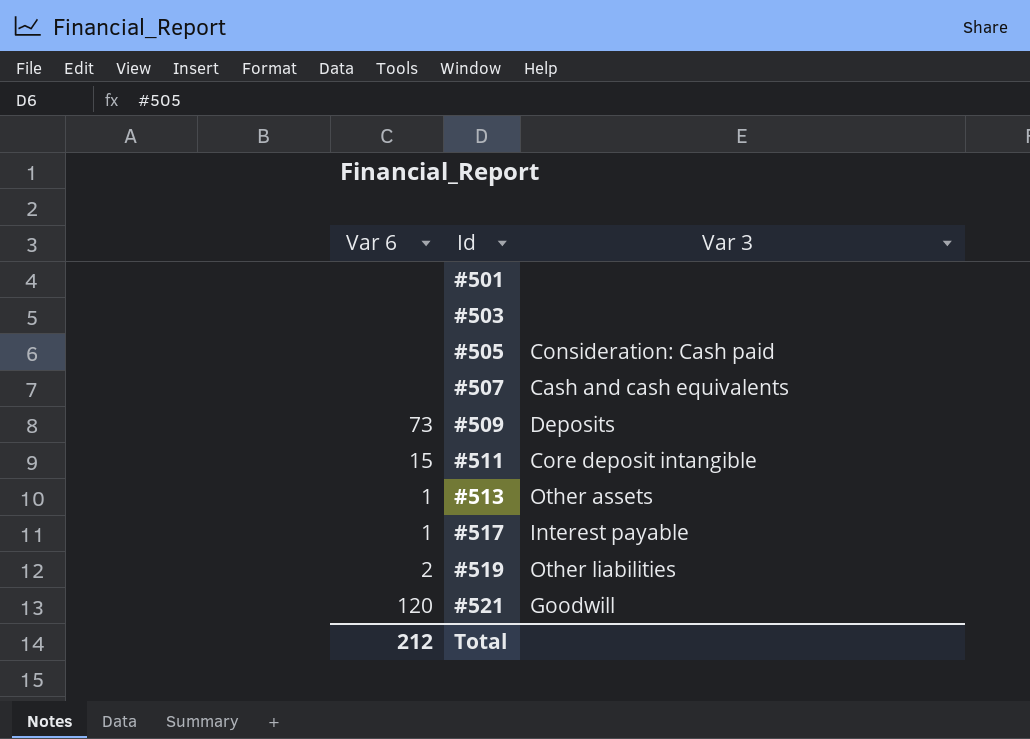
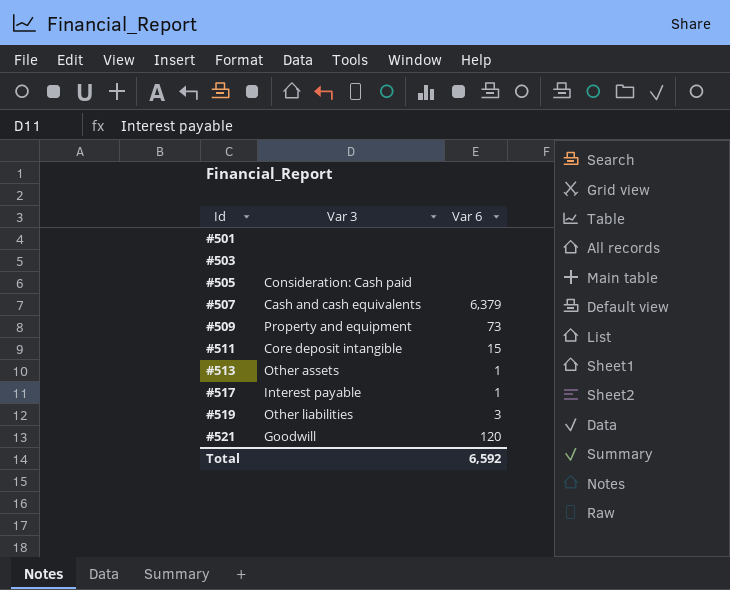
column Var 6 | position: 1 -> 3
#507 | Var 6: none -> 6,379
#509 | Var 3: Deposits -> Property and equipment
#519 | Var 6: 2 -> 3
Total | Var 6: 212 -> 6,592

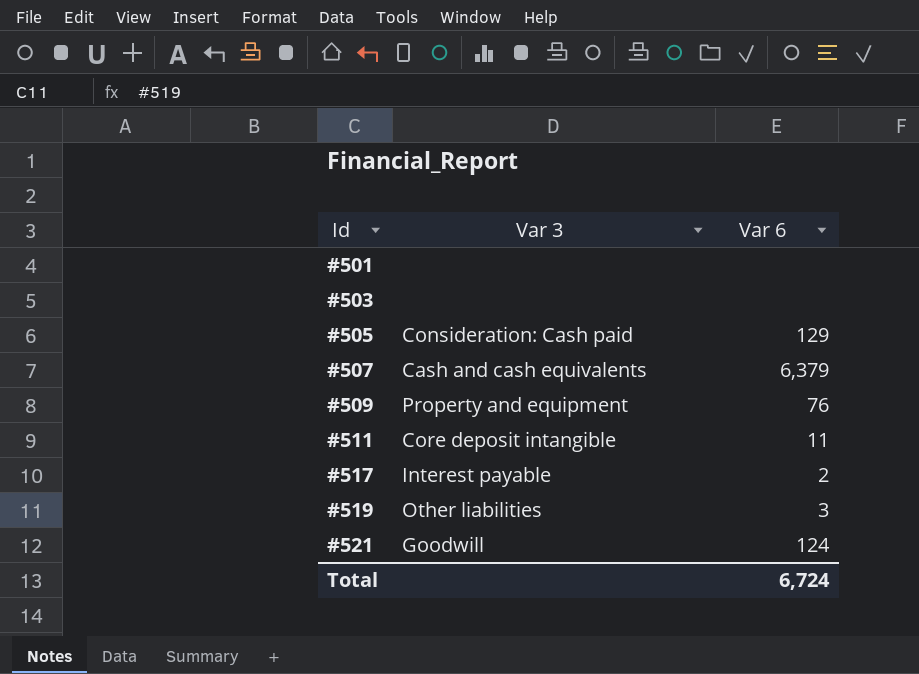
row #513: Other assets | 1 -> none
#505 | Var 6: none -> 129
#509 | Var 6: 73 -> 76
#511 | Var 6: 15 -> 11
#517 | Var 6: 1 -> 2
#521 | Var 6: 120 -> 124
Total | Var 6: 6,592 -> 6,724

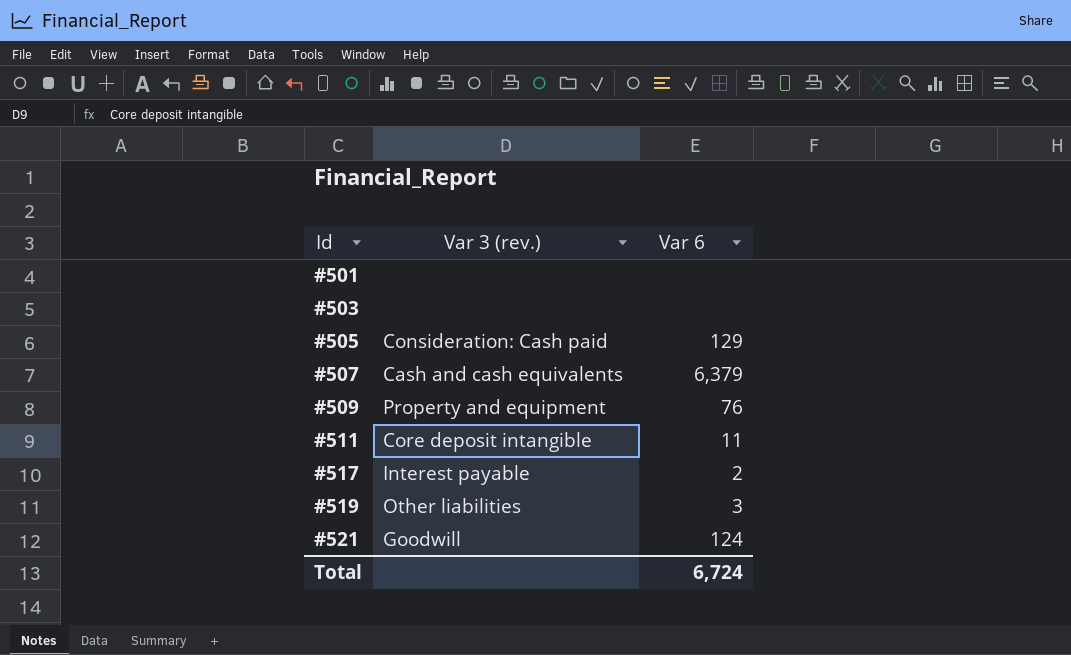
column name: Var 3 -> Var 3 (rev.)

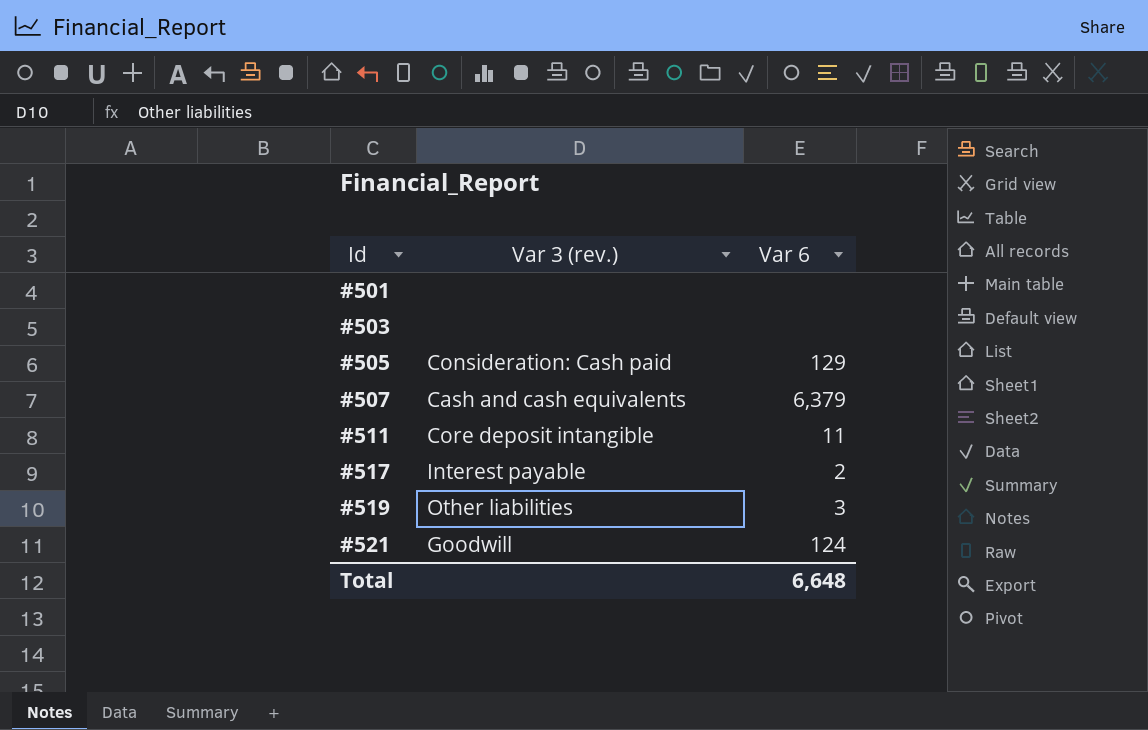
row #509: Property and equipment | 76 -> none
Total | Var 6: 6,724 -> 6,648

